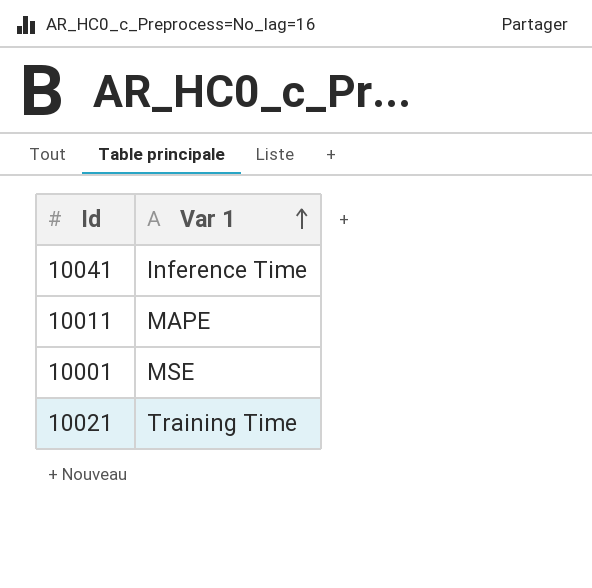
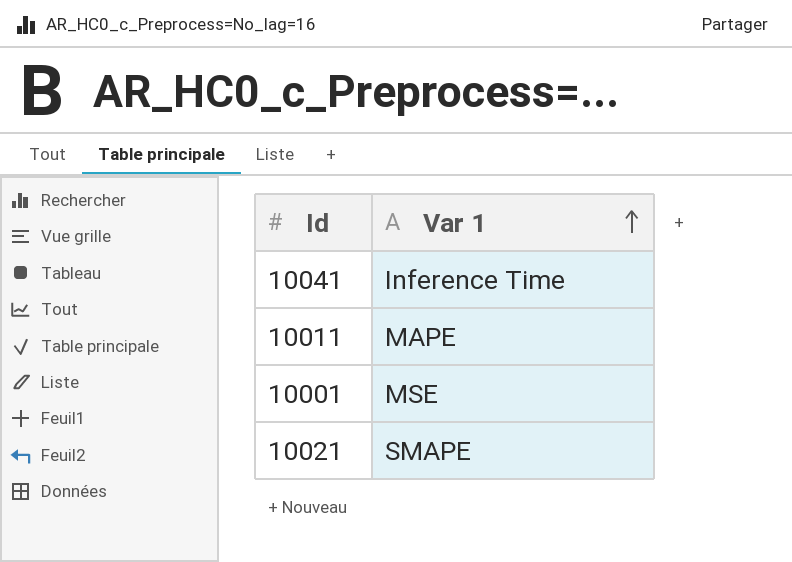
10021 | Var 1: Training Time -> SMAPE

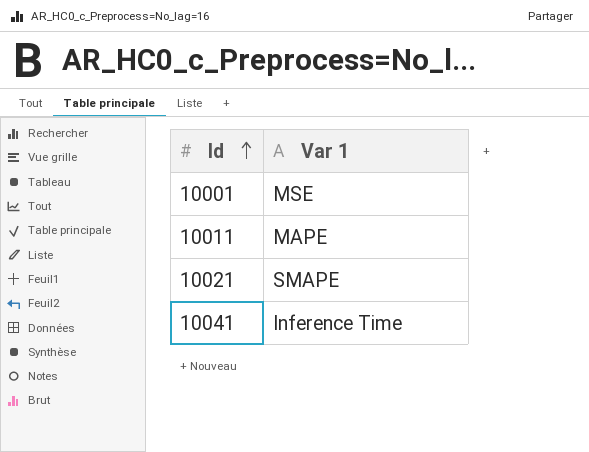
row order: Var 1 ascending -> Id ascending

